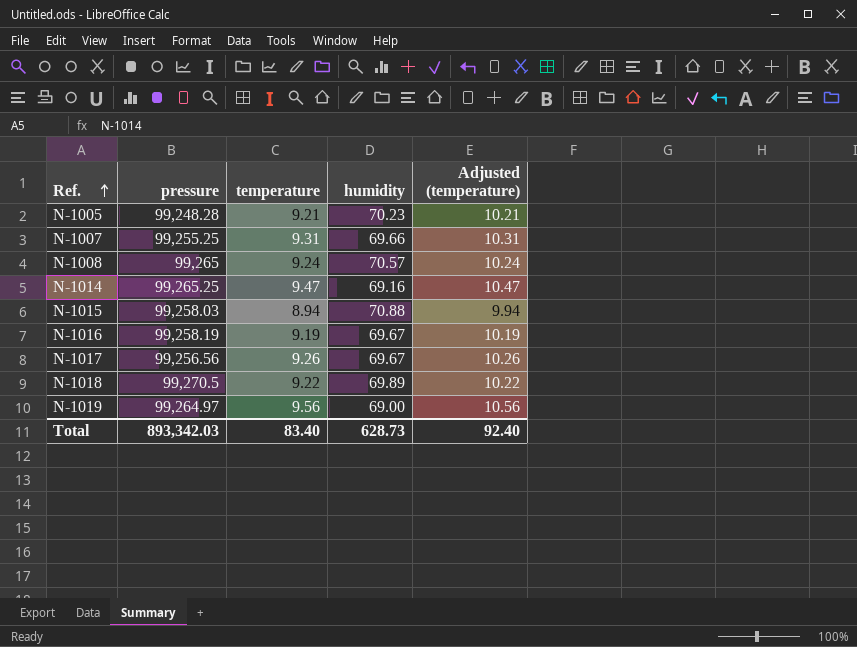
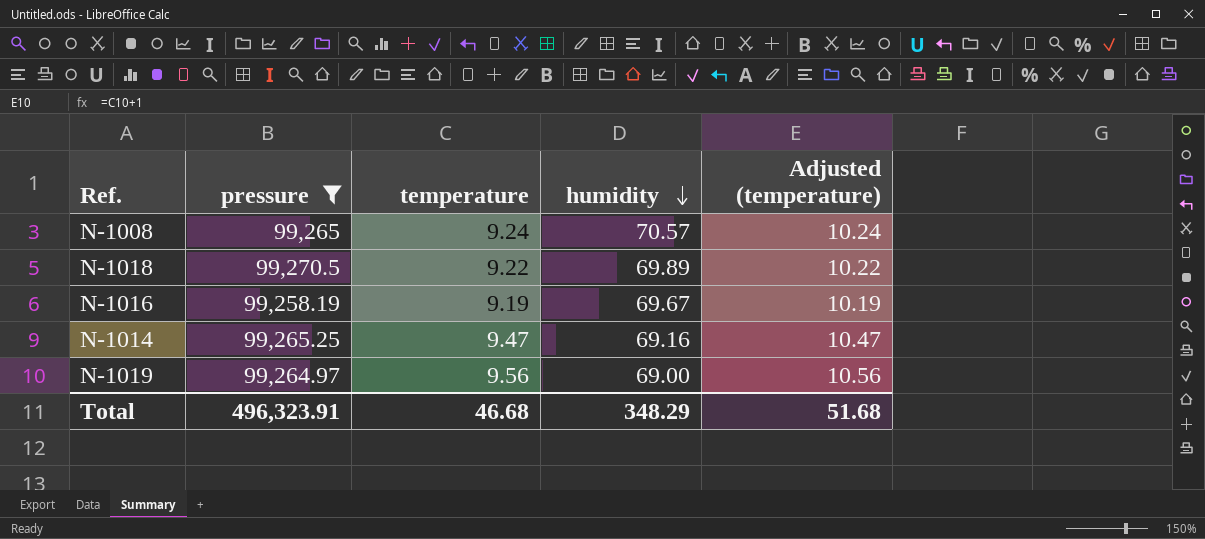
filter: none -> pressure >= 99,258.19
row order: Ref. ascending -> humidity descending
Total | pressure: 893,342.03 -> 496,323.91
Total | temperature: 83.40 -> 46.68
Total | humidity: 628.73 -> 348.29
Total | Adjusted (temperature): 92.40 -> 51.68

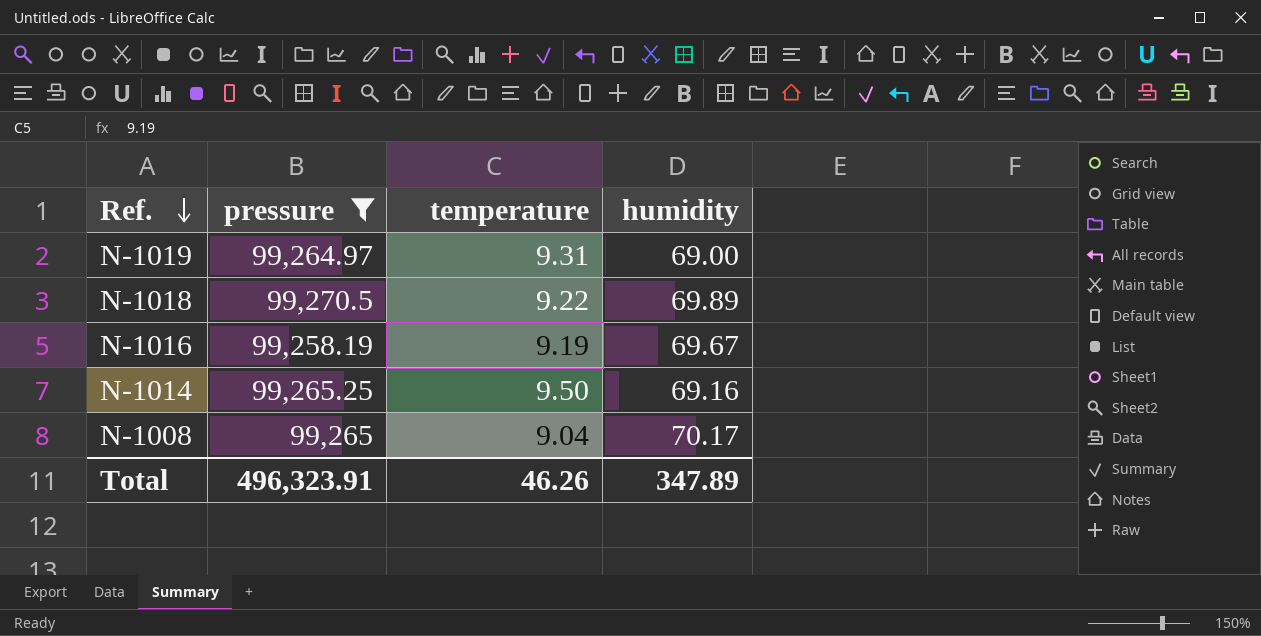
row order: humidity descending -> Ref. descending
column Adjusted (temperature) | formula: [temperature] + 1 -> none
N-1019 | temperature: 9.56 -> 9.31
N-1014 | temperature: 9.47 -> 9.50
N-1008 | temperature: 9.24 -> 9.04
N-1008 | humidity: 70.57 -> 70.17
Total | temperature: 46.68 -> 46.26
Total | humidity: 348.29 -> 347.89

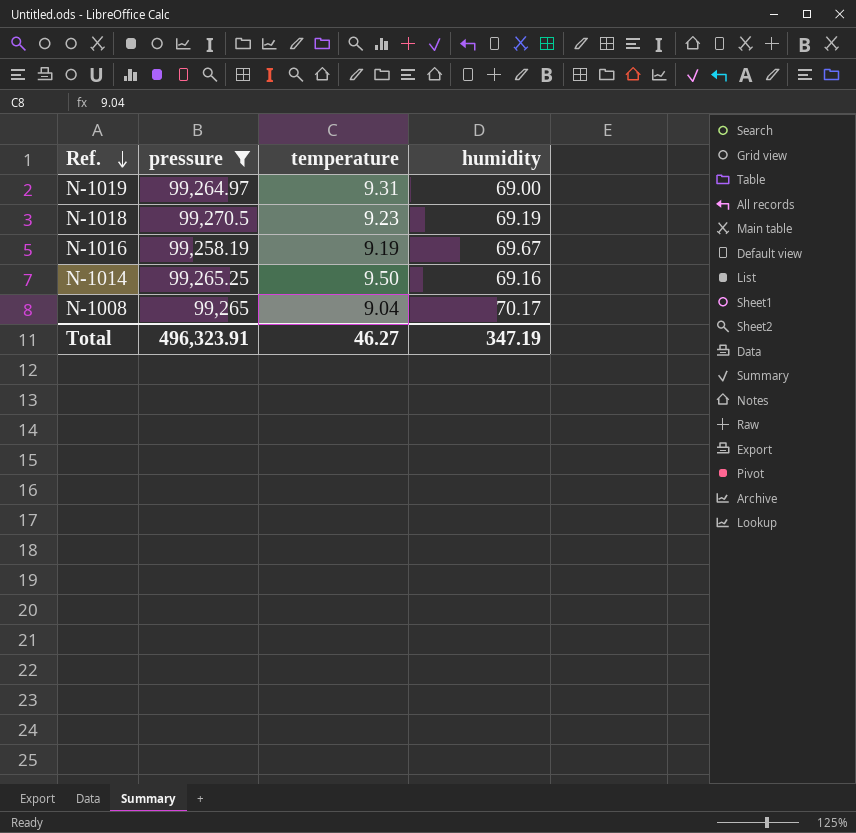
N-1018 | temperature: 9.22 -> 9.23
N-1018 | humidity: 69.89 -> 69.19
Total | temperature: 46.26 -> 46.27
Total | humidity: 347.89 -> 347.19

